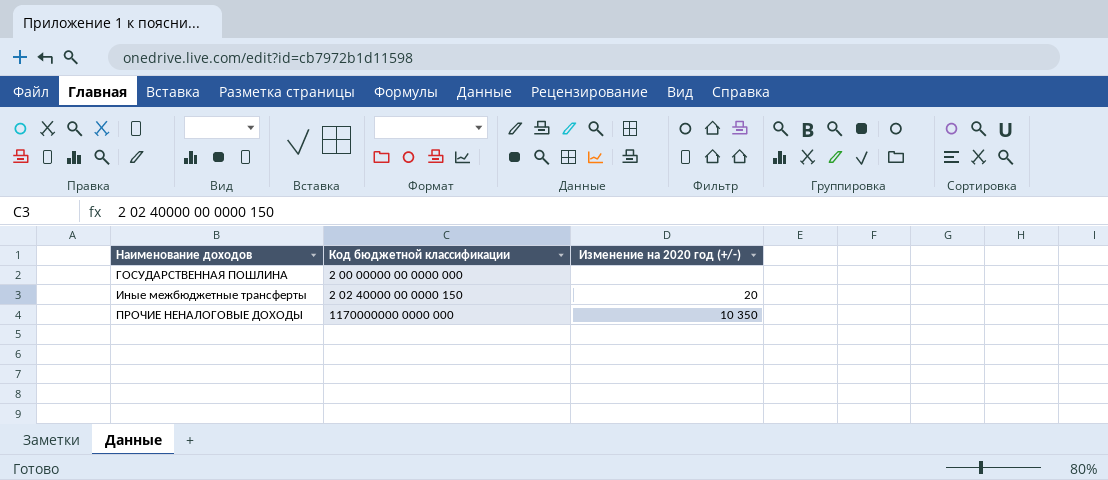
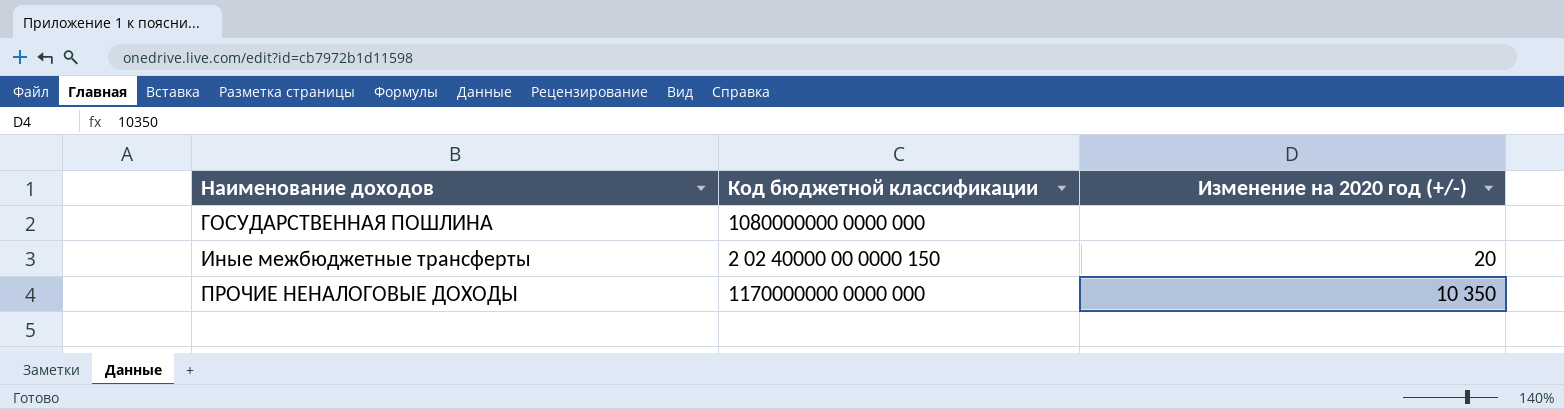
ГОСУДАРСТВЕННАЯ ПОШЛИНА | Код бюджетной классификации: 2 00 00000 00 0000 000 -> 1080000000 0000 000

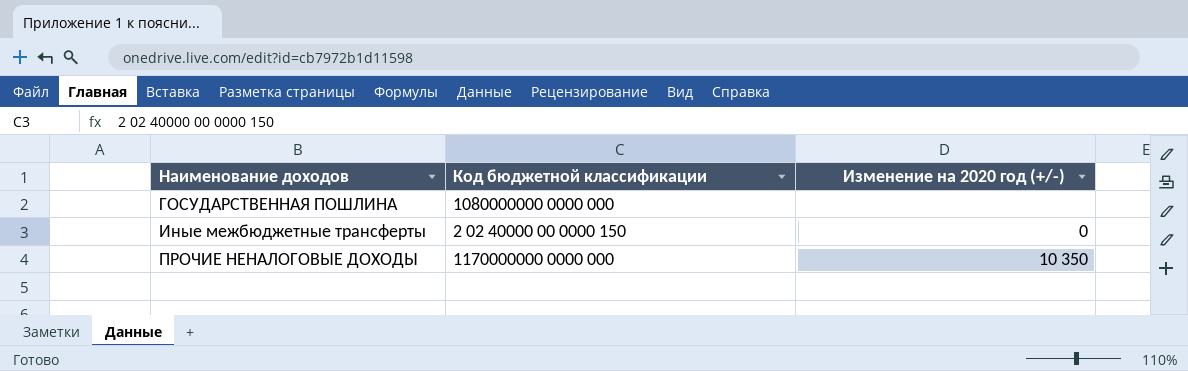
Иные межбюджетные трансферты | Изменение на 2020 год (+/-): 20 -> 0

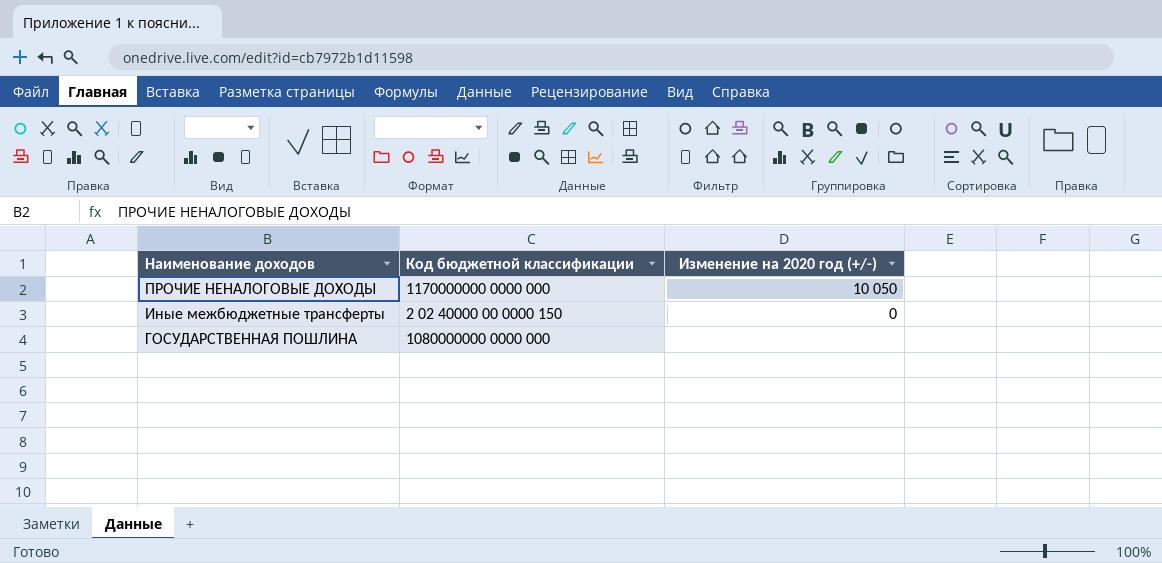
row order: Наименование доходов ascending -> Наименование доходов descending
ПРОЧИЕ НЕНАЛОГОВЫЕ ДОХОДЫ | Изменение на 2020 год (+/-): 10 350 -> 10 050

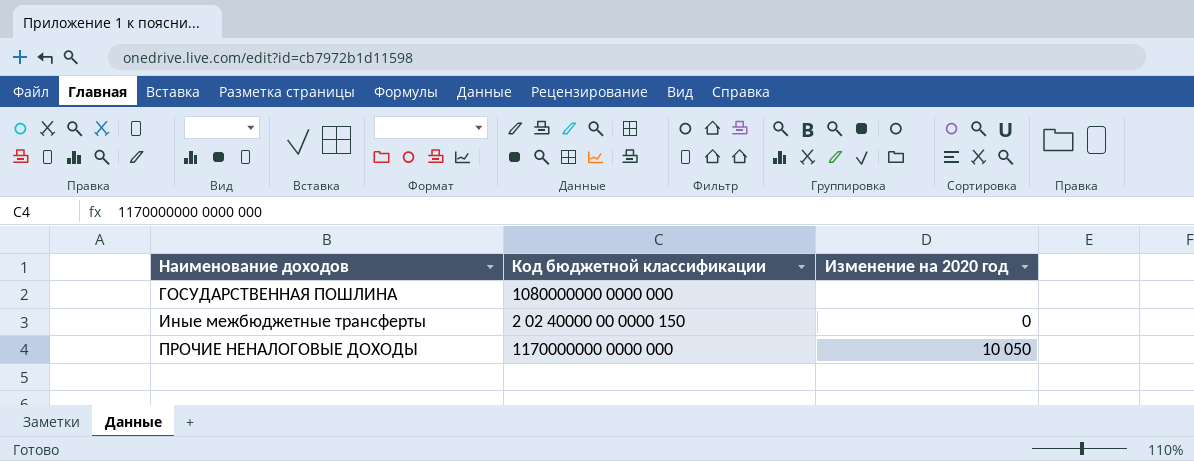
row order: Наименование доходов descending -> Наименование доходов ascending
column name: Изменение на 2020 год (+/-) -> Изменение на 2020 год

